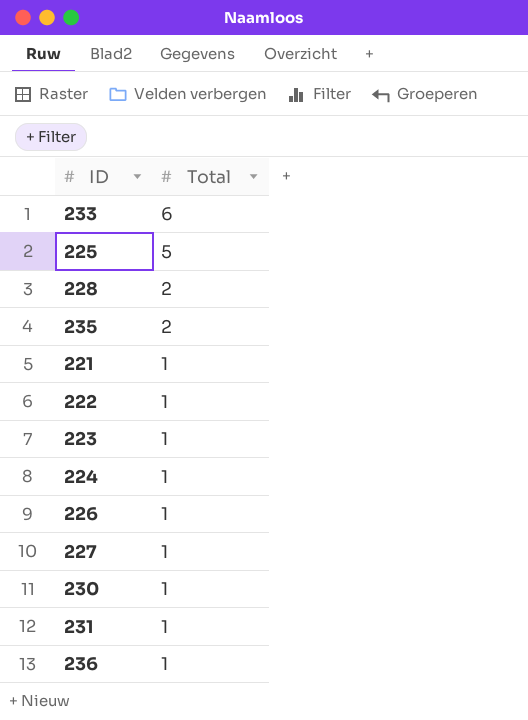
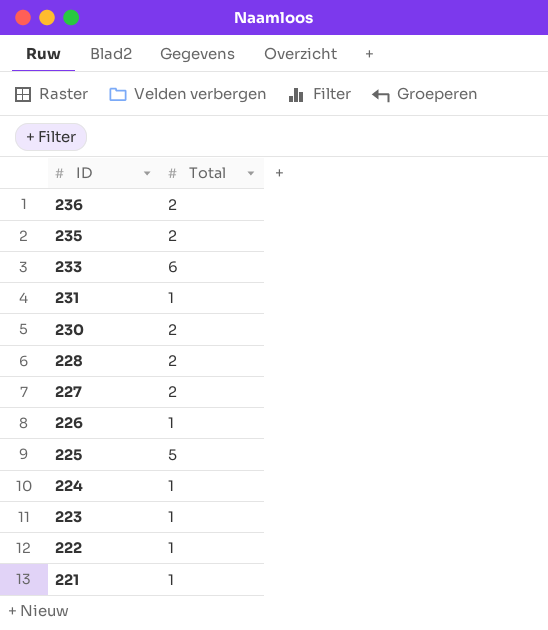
row order: Total descending -> ID descending
236 | Total: 1 -> 2
230 | Total: 1 -> 2
227 | Total: 1 -> 2

